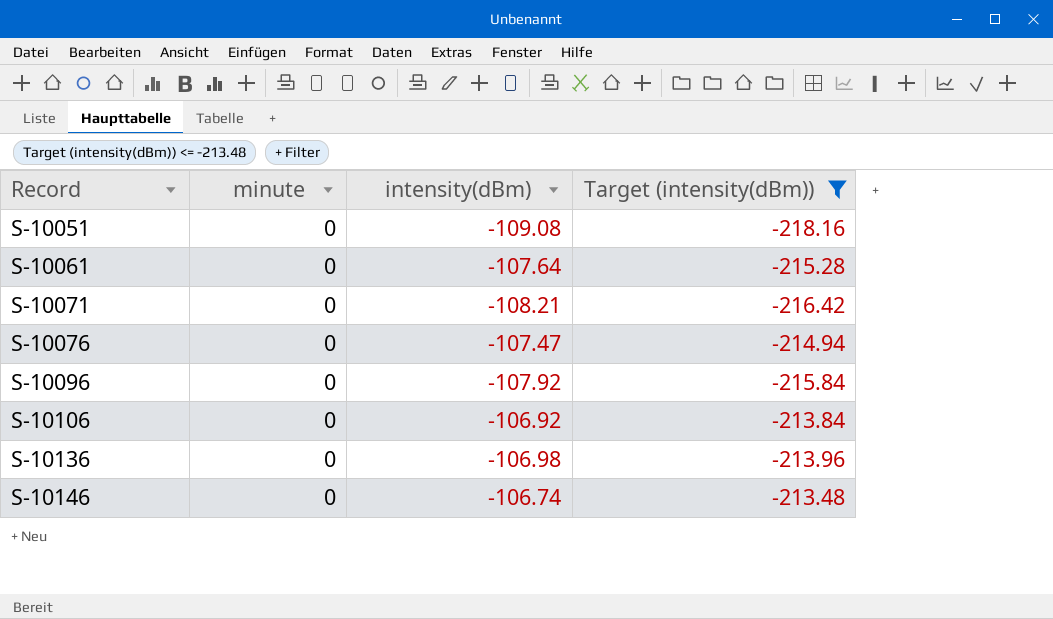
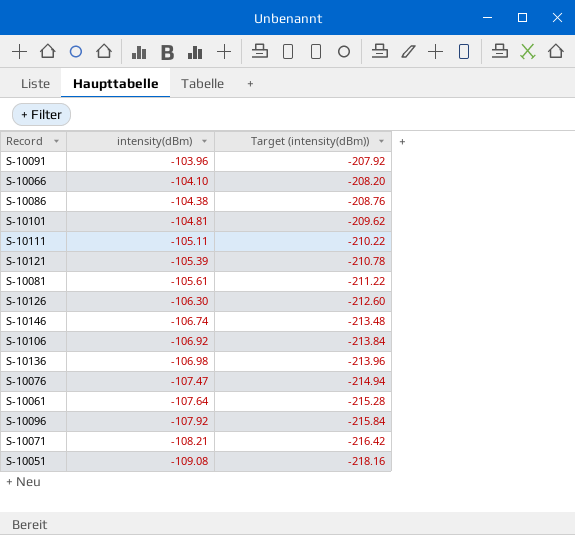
filter: Target (intensity(dBm)) <= -213.48 -> none
row order: Record ascending -> intensity(dBm) descending
column minute | position: 2 -> none

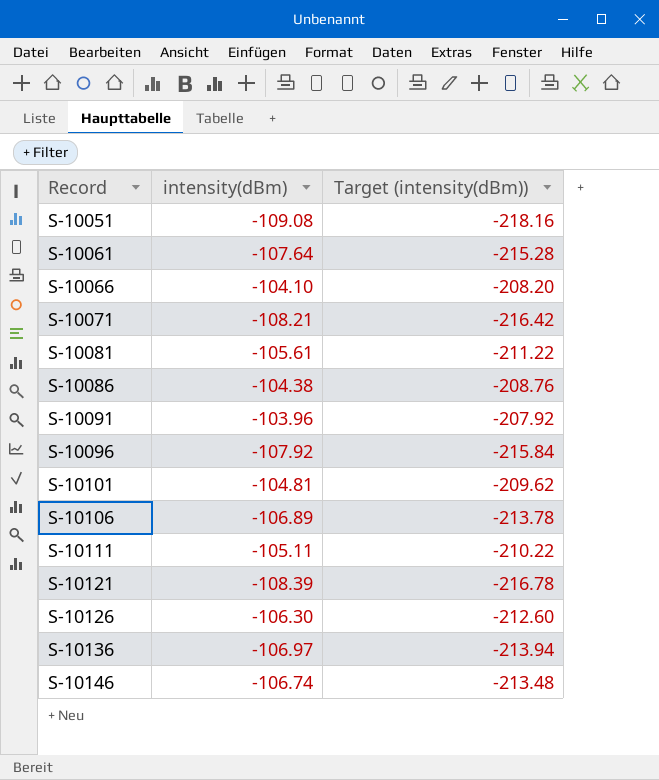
row order: intensity(dBm) descending -> Record ascending
row S-10076: -107.47 | -214.94 -> none
S-10106 | intensity(dBm): -106.92 -> -106.89
S-10106 | Target (intensity(dBm)): -213.84 -> -213.78
S-10121 | intensity(dBm): -105.39 -> -108.39
S-10121 | Target (intensity(dBm)): -210.78 -> -216.78
S-10136 | intensity(dBm): -106.98 -> -106.97
S-10136 | Target (intensity(dBm)): -213.96 -> -213.94

